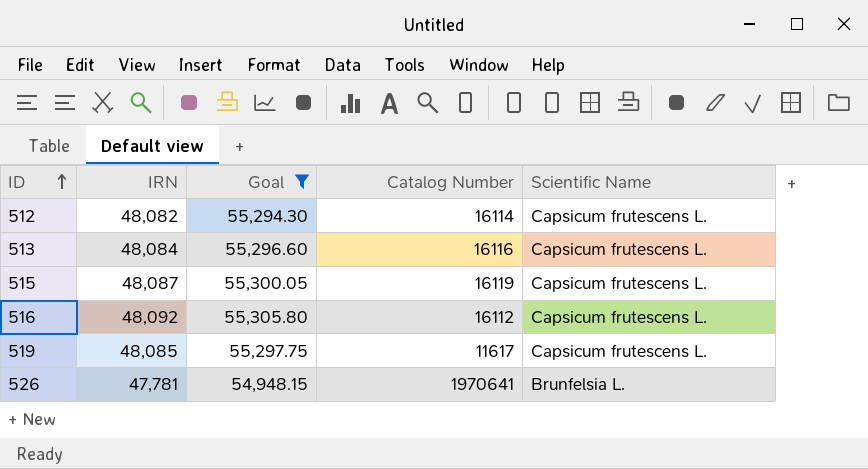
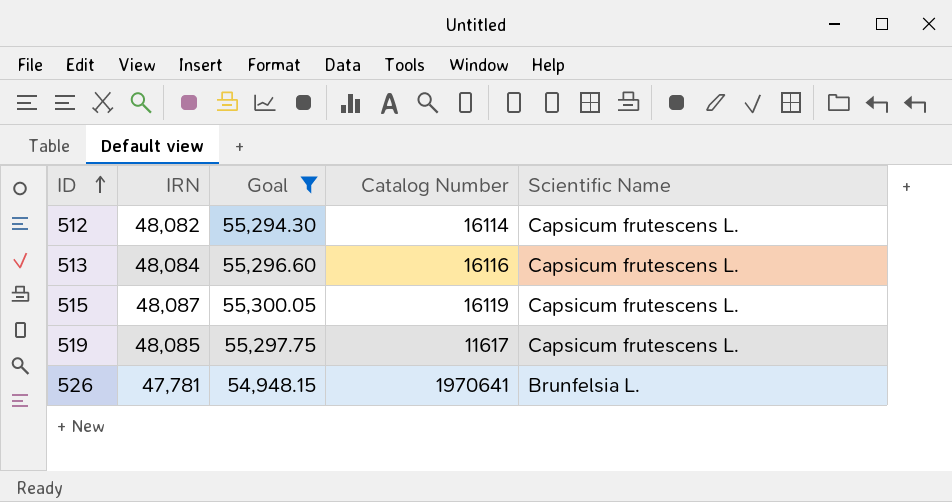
row 516: 48,092 | 55,305.80 | 16112 | Capsicum frutescens L. -> none

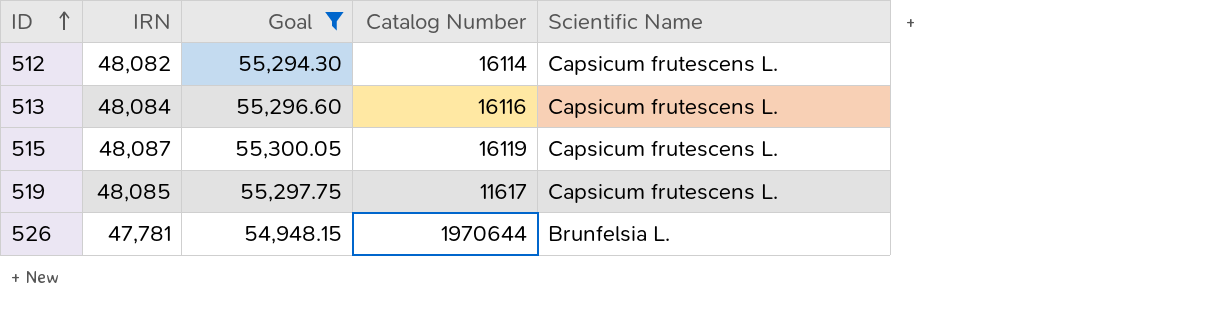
526 | Catalog Number: 1970641 -> 1970644

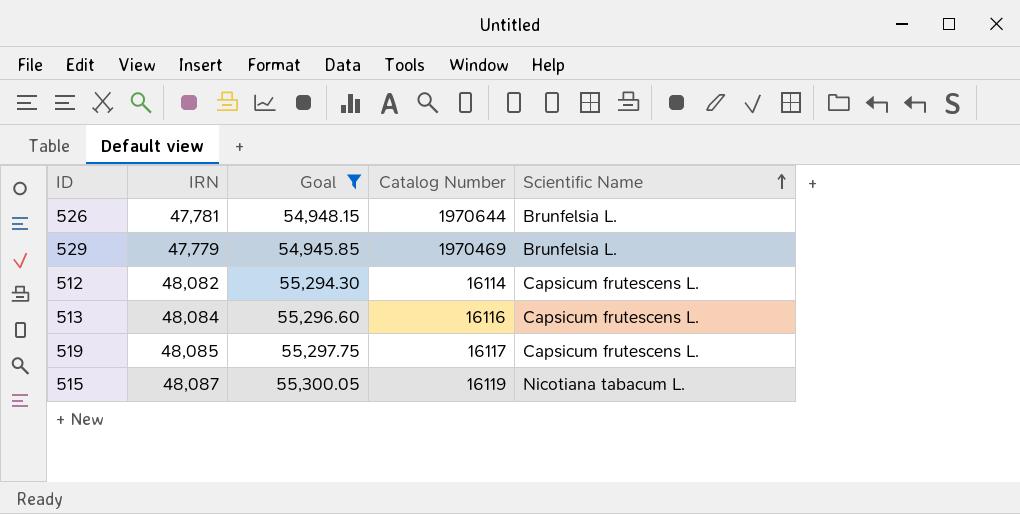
row order: ID ascending -> Scientific Name ascending
row 529: none -> 47,779 | 54,945.85 | 1970469 | Brunfelsia L.
519 | Catalog Number: 11617 -> 16117
515 | Scientific Name: Capsicum frutescens L. -> Nicotiana tabacum L.

